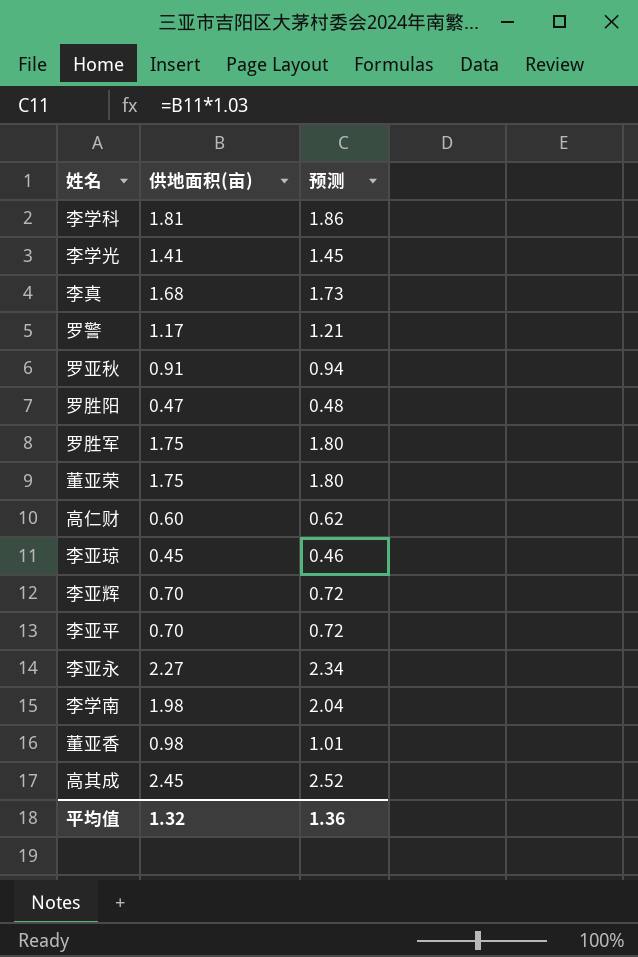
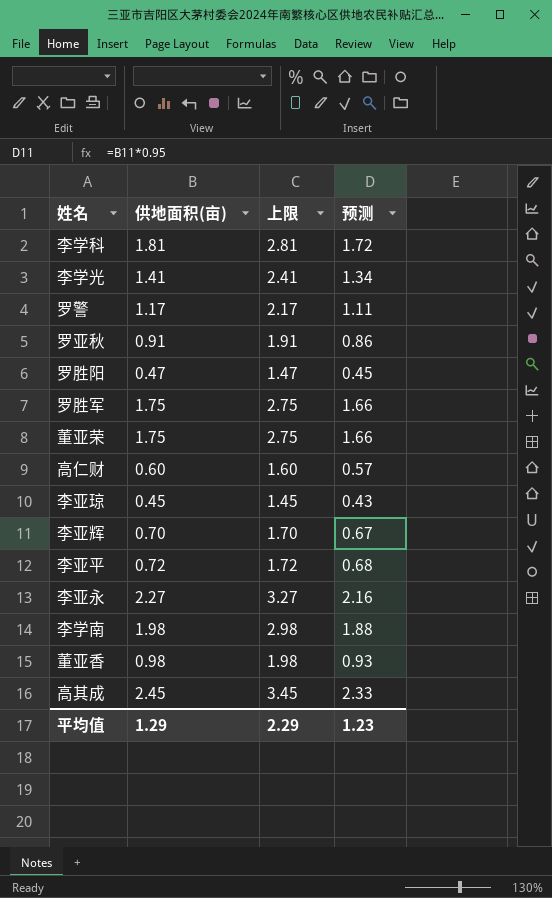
column 上限 | formula: none -> [供地面积(亩)] + 1
column 预测 | formula: [供地面积(亩)] * 1.03 -> [供地面积(亩)] * 0.95
row 李真: 1.68 | 1.73 -> none
李亚平 | 供地面积(亩): 0.70 -> 0.72
平均值 | 供地面积(亩): 1.32 -> 1.29
平均值 | 预测: 1.36 -> 1.23

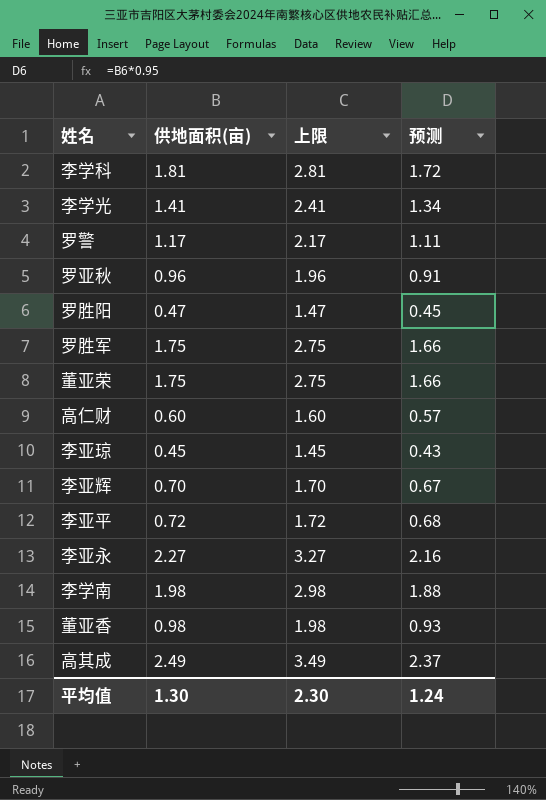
罗亚秋 | 供地面积(亩): 0.91 -> 0.96
罗亚秋 | 上限: 1.91 -> 1.96
罗亚秋 | 预测: 0.86 -> 0.91
高其成 | 供地面积(亩): 2.45 -> 2.49
高其成 | 上限: 3.45 -> 3.49
高其成 | 预测: 2.33 -> 2.37
平均值 | 供地面积(亩): 1.29 -> 1.30
平均值 | 上限: 2.29 -> 2.30
平均值 | 预测: 1.23 -> 1.24

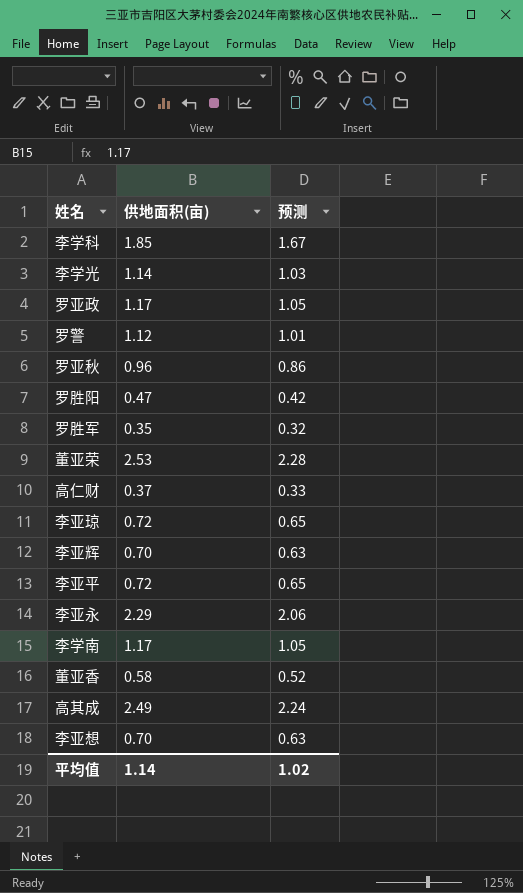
column 上限 | formula: [供地面积(亩)] + 1 -> none
column 预测 | formula: [供地面积(亩)] * 0.95 -> [供地面积(亩)] * 0.9
李学科 | 供地面积(亩): 1.81 -> 1.85
李学光 | 供地面积(亩): 1.41 -> 1.14
row 罗亚政: none -> 1.17 | 1.05
罗警 | 供地面积(亩): 1.17 -> 1.12
罗胜军 | 供地面积(亩): 1.75 -> 0.35
董亚荣 | 供地面积(亩): 1.75 -> 2.53
高仁财 | 供地面积(亩): 0.60 -> 0.37
李亚琼 | 供地面积(亩): 0.45 -> 0.72
李亚永 | 供地面积(亩): 2.27 -> 2.29
李学南 | 供地面积(亩): 1.98 -> 1.17
董亚香 | 供地面积(亩): 0.98 -> 0.58
row 李亚想: none -> 0.70 | 0.63
平均值 | 供地面积(亩): 1.30 -> 1.14
平均值 | 预测: 1.24 -> 1.02

